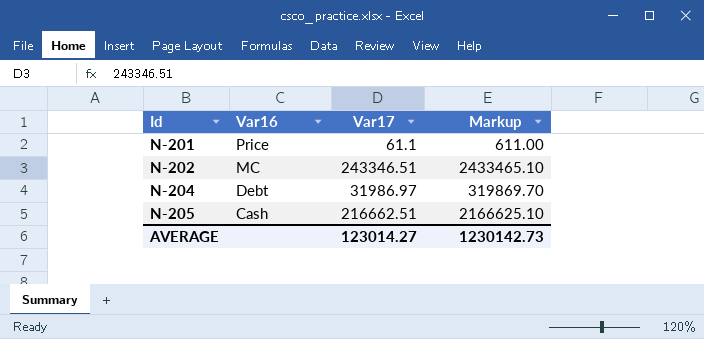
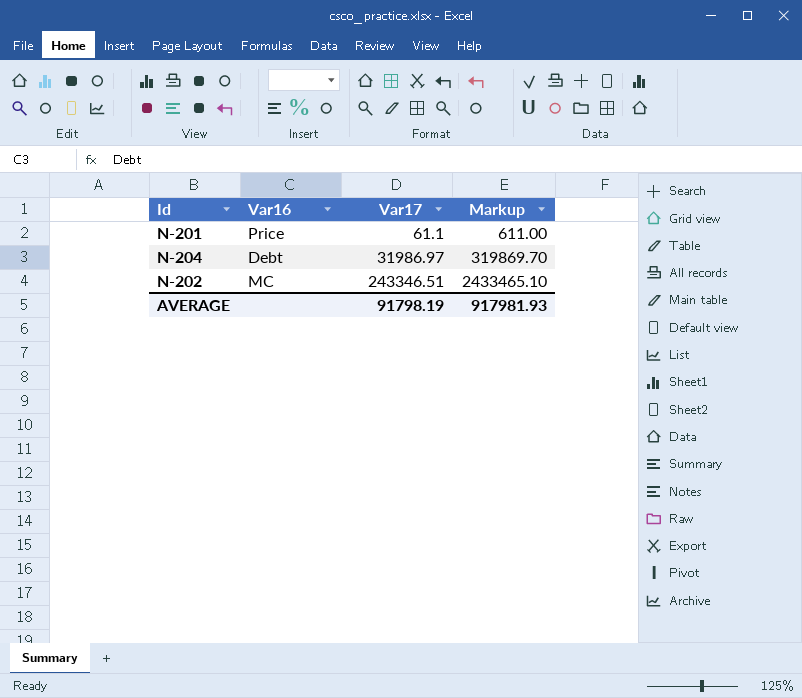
row order: Id ascending -> Var17 ascending
row N-205: Cash | 216662.51 | 2166625.10 -> none
AVERAGE | Var17: 123014.27 -> 91798.19
AVERAGE | Markup: 1230142.73 -> 917981.93

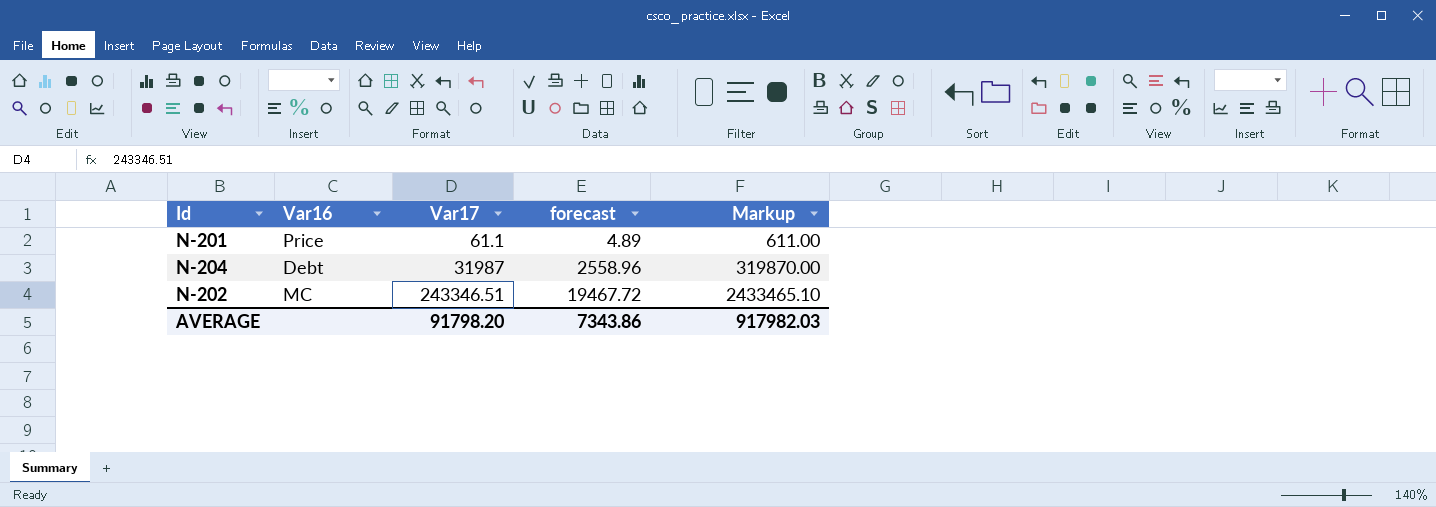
column forecast | formula: none -> [Var17] * 0.08
N-204 | Var17: 31986.97 -> 31987
N-204 | Markup: 319869.70 -> 319870.00
AVERAGE | Var17: 91798.19 -> 91798.20
AVERAGE | Markup: 917981.93 -> 917982.03

